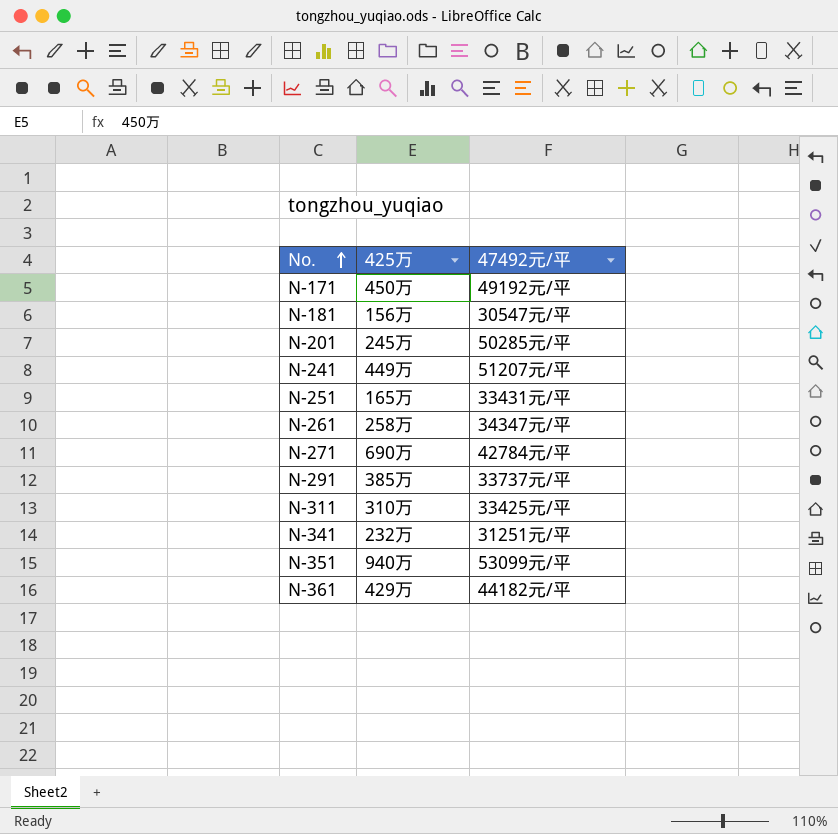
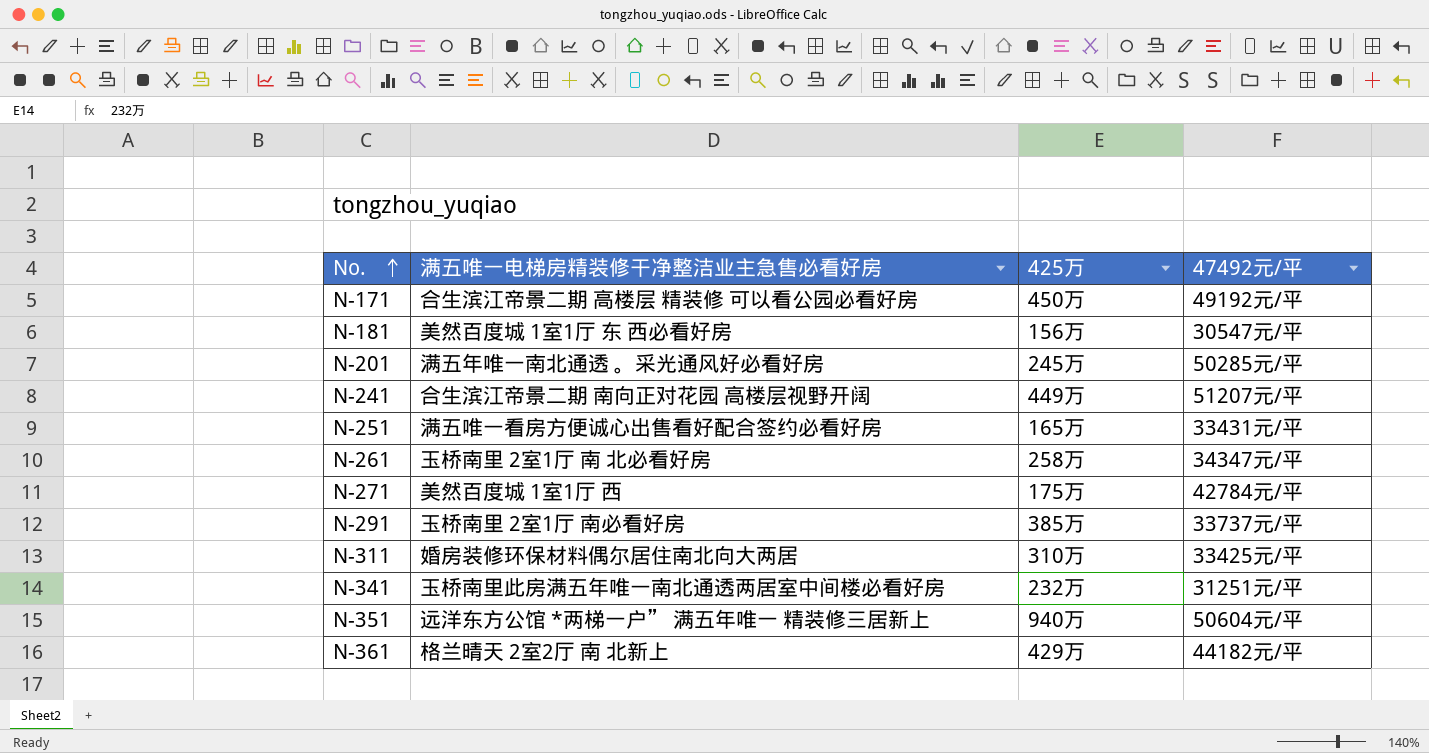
column 满五唯一电梯房精装修干净整洁业主急售必看好房 | position: none -> 2
N-271 | 425万: 690万 -> 175万
N-351 | 47492元/平: 53099元/平 -> 50604元/平

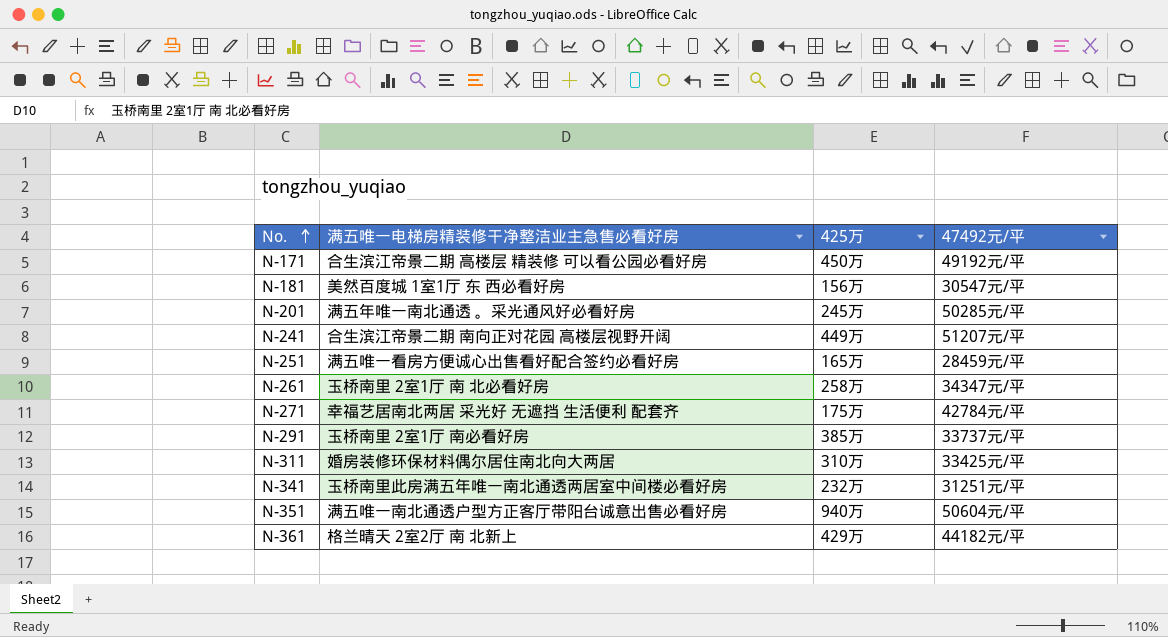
N-251 | 47492元/平: 33431元/平 -> 28459元/平
N-271 | 满五唯一电梯房精装修干净整洁业主急售必看好房: 美然百度城 1室1厅 西 -> 幸福艺居南北两居 采光好 无遮挡 生活便利 配套齐
N-351 | 满五唯一电梯房精装修干净整洁业主急售必看好房: 远洋东方公馆 *两梯一户” 满五年唯一 精装修三居新上 -> 满五唯一南北通透户型方正客厅带阳台诚意出售必看好房

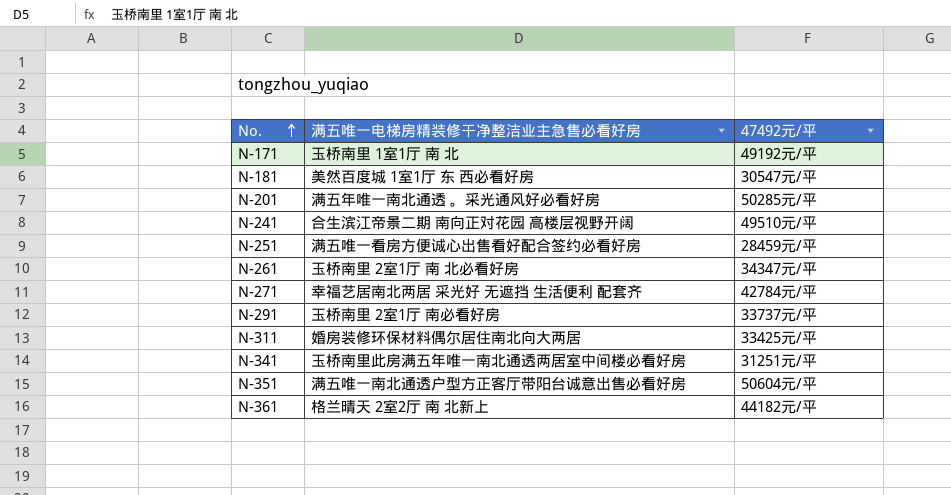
column 425万 | position: 3 -> none
N-171 | 满五唯一电梯房精装修干净整洁业主急售必看好房: 合生滨江帝景二期 高楼层 精装修 可以看公园必看好房 -> 玉桥南里 1室1厅 南 北
N-241 | 47492元/平: 51207元/平 -> 49510元/平

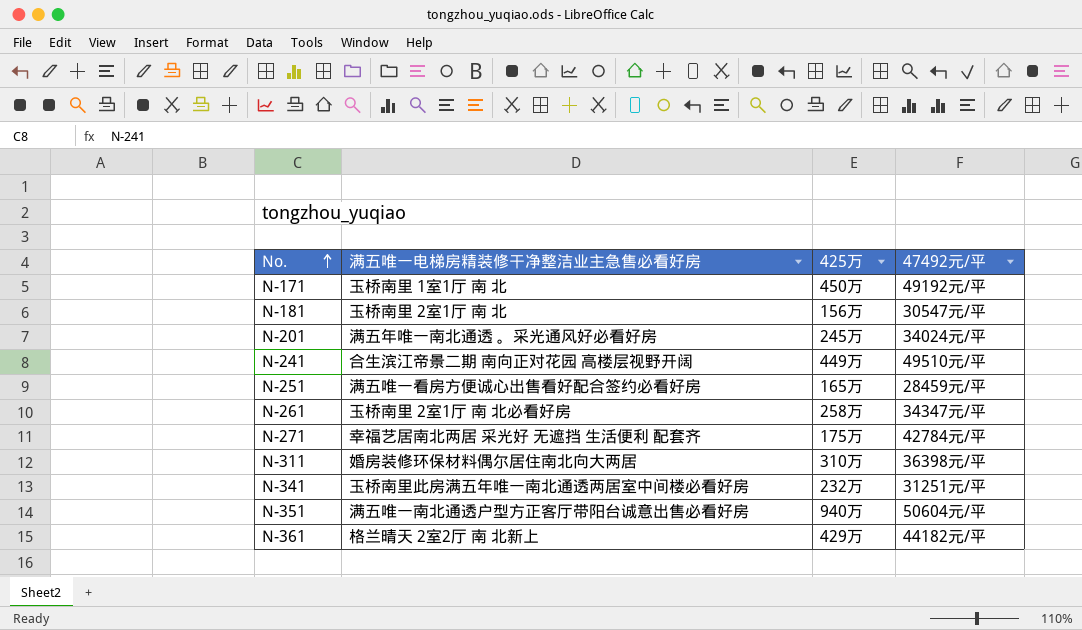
column 425万 | position: none -> 3
row N-291: 玉桥南里 2室1厅 南必看好房 | 33737元/平 -> none
N-181 | 满五唯一电梯房精装修干净整洁业主急售必看好房: 美然百度城 1室1厅 东 西必看好房 -> 玉桥南里 2室1厅 南 北
N-201 | 47492元/平: 50285元/平 -> 34024元/平
N-311 | 47492元/平: 33425元/平 -> 36398元/平

